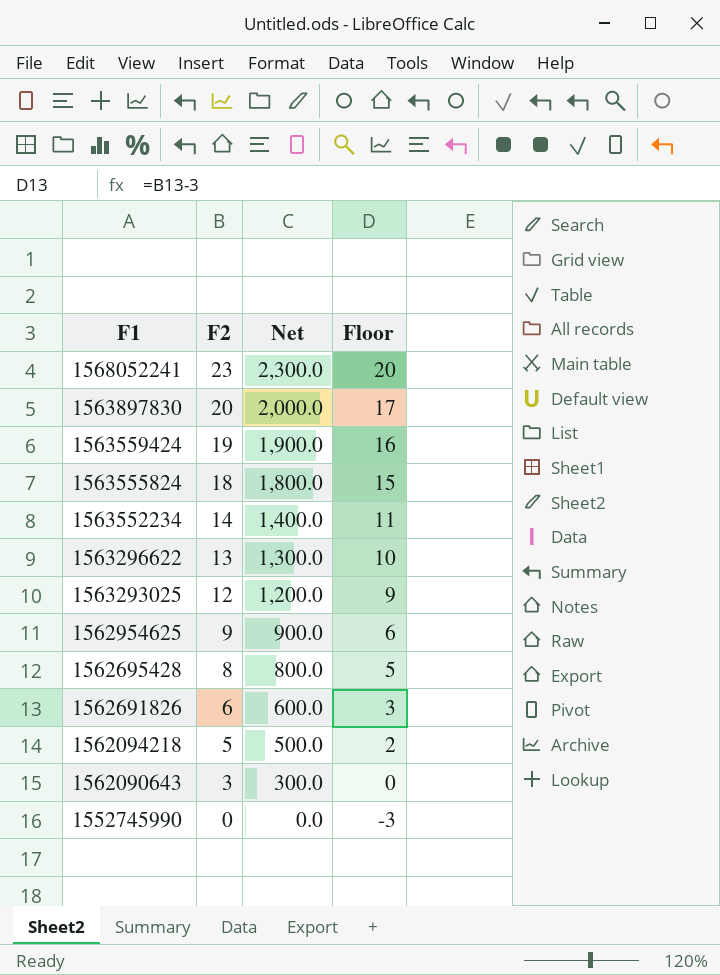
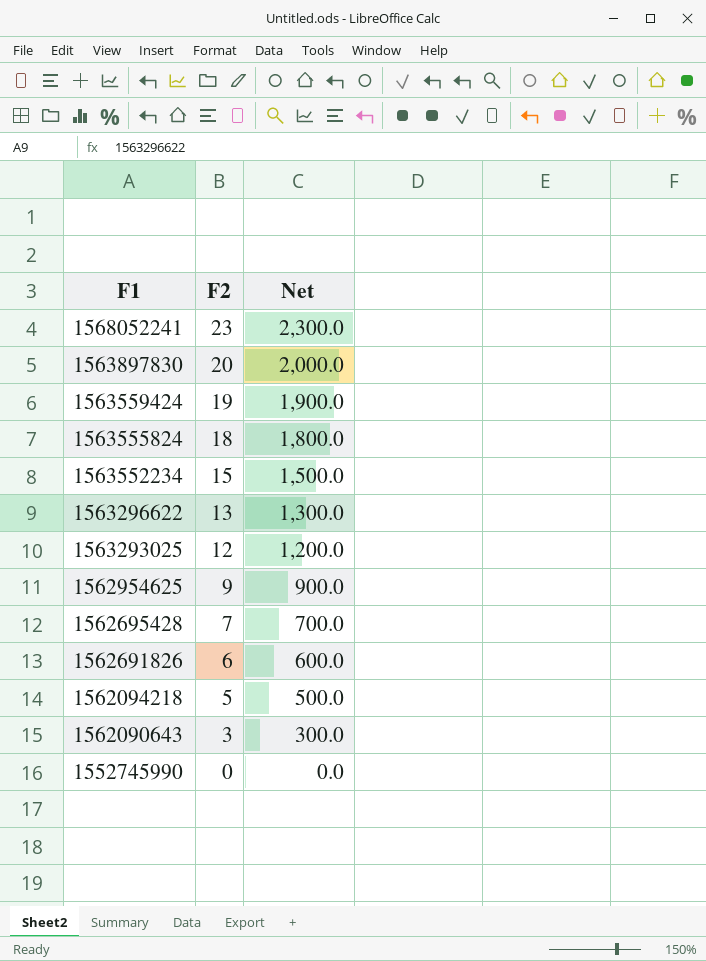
column Floor | formula: [F2] - 3 -> none
1563552234 | F2: 14 -> 15
1563552234 | Net: 1,400.0 -> 1,500.0
1562695428 | F2: 8 -> 7
1562695428 | Net: 800.0 -> 700.0

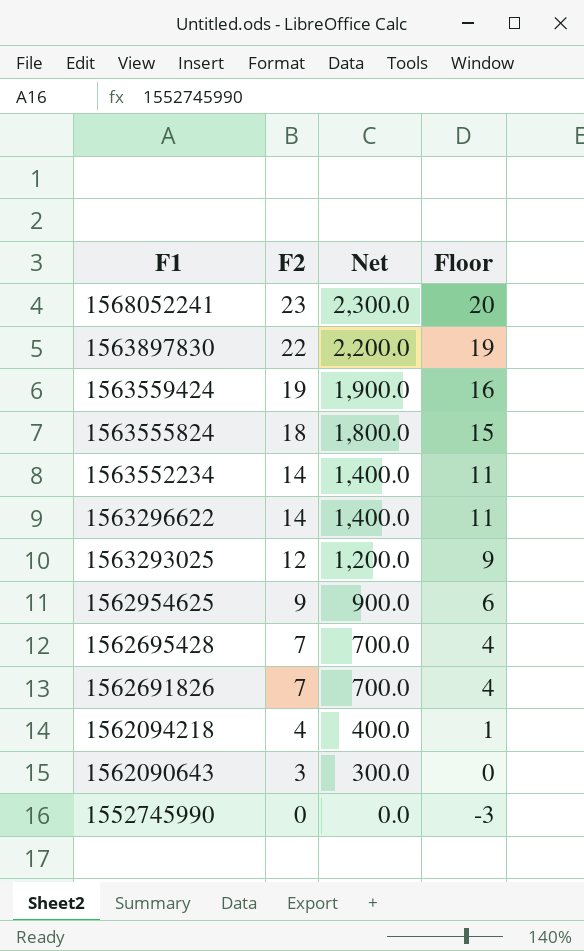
column Floor | formula: none -> [F2] - 3
1563897830 | F2: 20 -> 22
1563897830 | Net: 2,000.0 -> 2,200.0
1563552234 | F2: 15 -> 14
1563552234 | Net: 1,500.0 -> 1,400.0
1563296622 | F2: 13 -> 14
1563296622 | Net: 1,300.0 -> 1,400.0
1562691826 | F2: 6 -> 7
1562691826 | Net: 600.0 -> 700.0
1562094218 | F2: 5 -> 4
1562094218 | Net: 500.0 -> 400.0

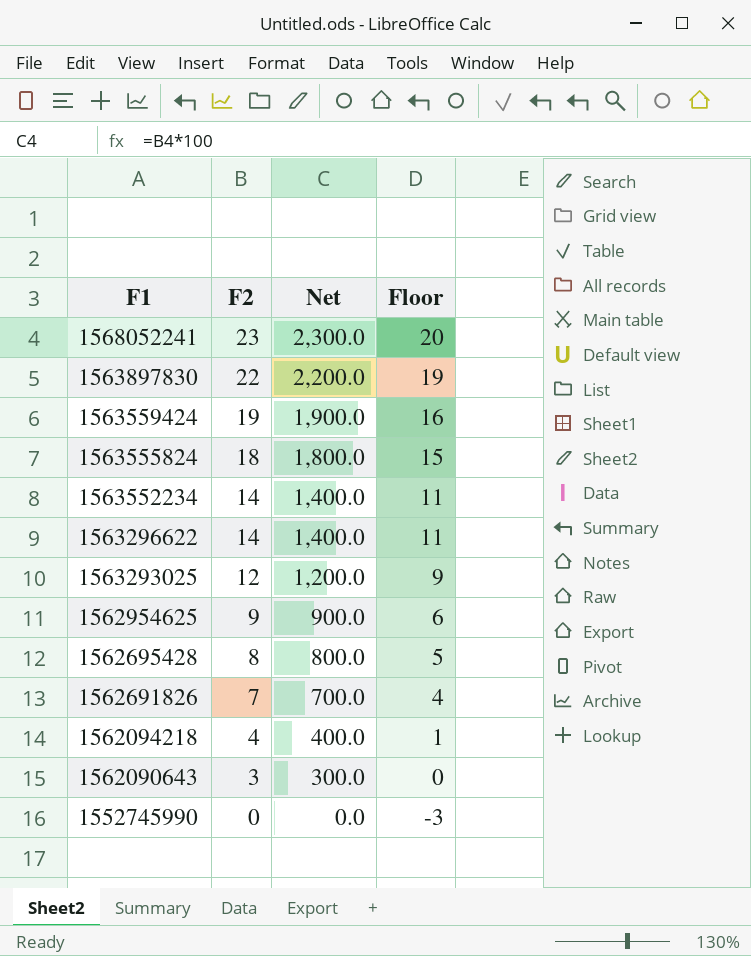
1562695428 | F2: 7 -> 8
1562695428 | Net: 700.0 -> 800.0
1562695428 | Floor: 4 -> 5

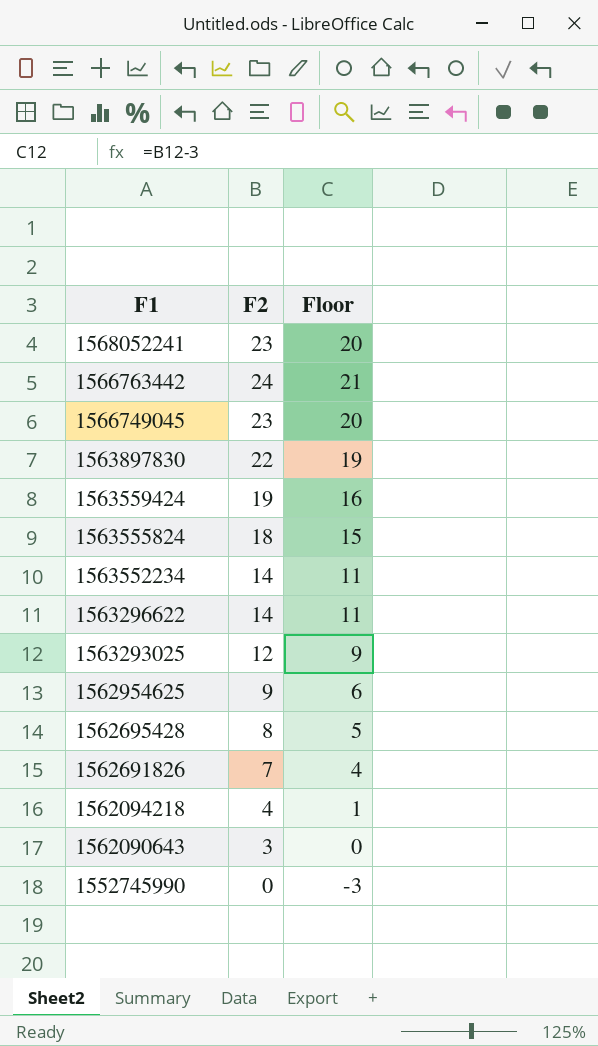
column Net | formula: [F2] * 100 -> none
row 1566763442: none -> 24 | 21
row 1566749045: none -> 23 | 20

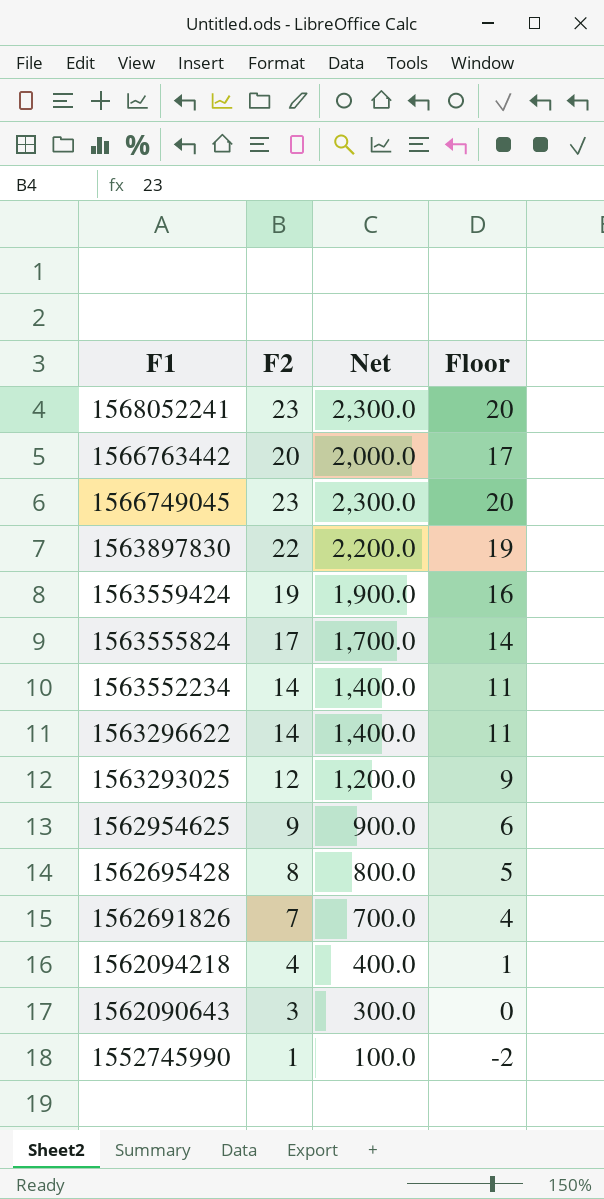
column Net | formula: none -> [F2] * 100
1566763442 | F2: 24 -> 20
1566763442 | Floor: 21 -> 17
1563555824 | F2: 18 -> 17
1563555824 | Floor: 15 -> 14
1552745990 | F2: 0 -> 1
1552745990 | Floor: -3 -> -2

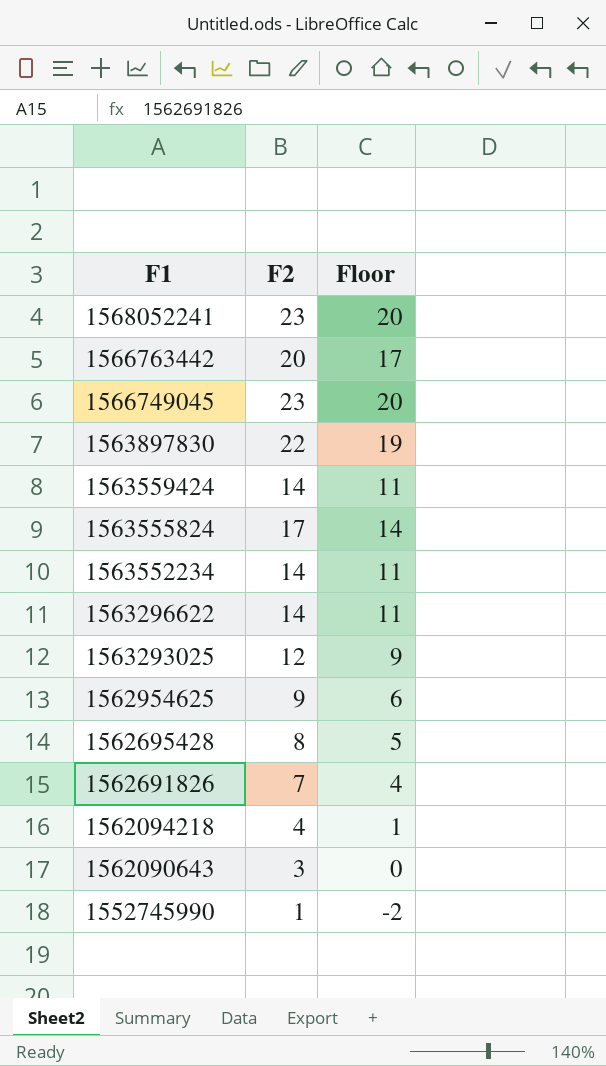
column Net | formula: [F2] * 100 -> none
1563559424 | F2: 19 -> 14
1563559424 | Floor: 16 -> 11

